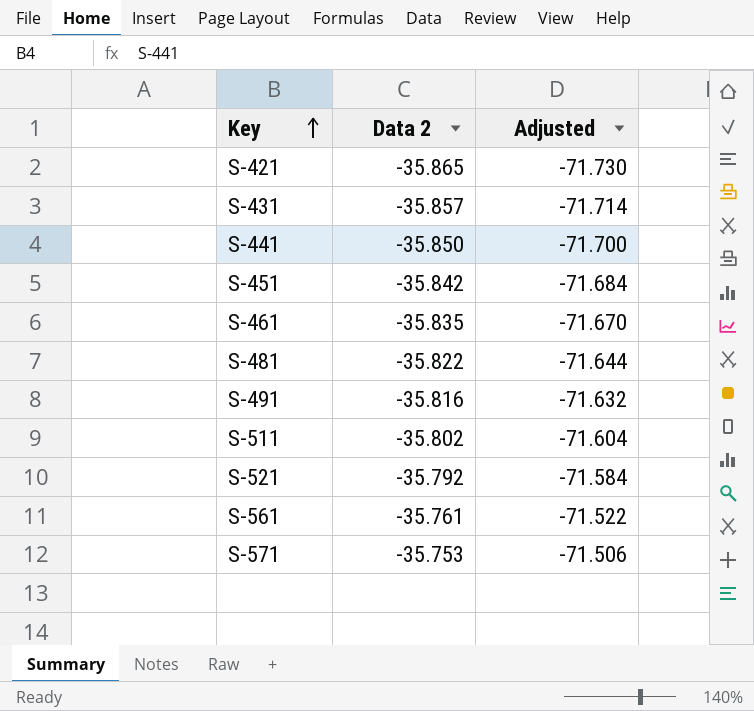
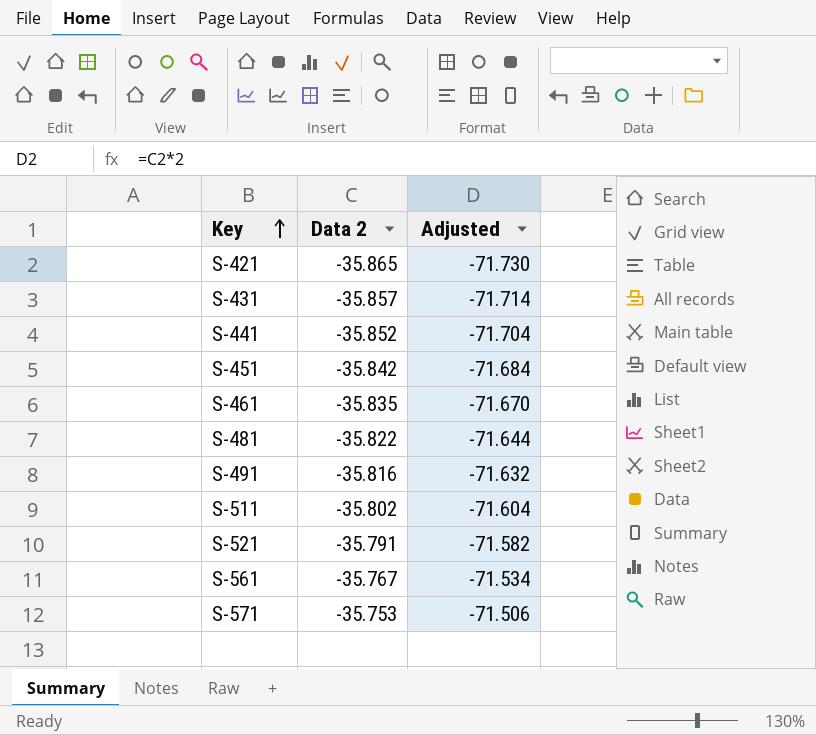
S-441 | Data 2: -35.850 -> -35.852
S-441 | Adjusted: -71.700 -> -71.704
S-521 | Data 2: -35.792 -> -35.791
S-521 | Adjusted: -71.584 -> -71.582
S-561 | Data 2: -35.761 -> -35.767
S-561 | Adjusted: -71.522 -> -71.534

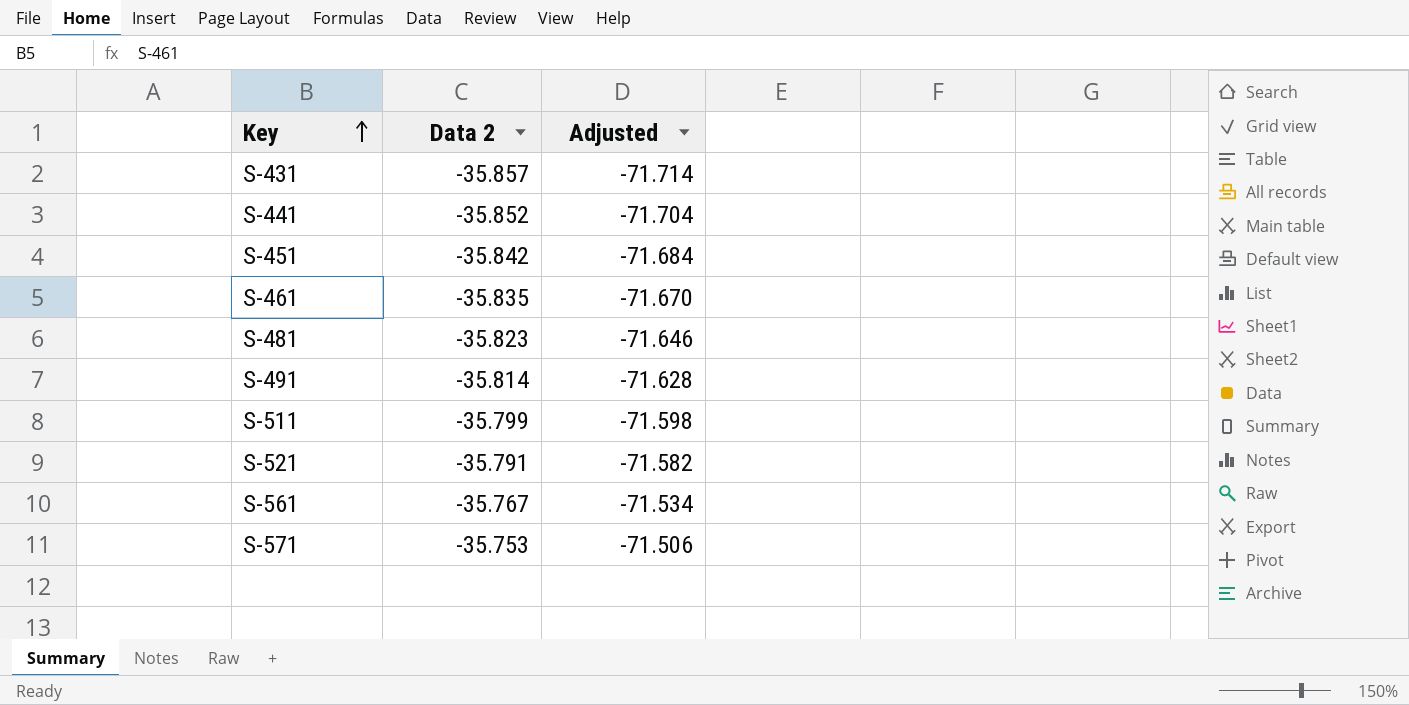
row S-421: -35.865 | -71.730 -> none
S-481 | Data 2: -35.822 -> -35.823
S-481 | Adjusted: -71.644 -> -71.646
S-491 | Data 2: -35.816 -> -35.814
S-491 | Adjusted: -71.632 -> -71.628
S-511 | Data 2: -35.802 -> -35.799
S-511 | Adjusted: -71.604 -> -71.598

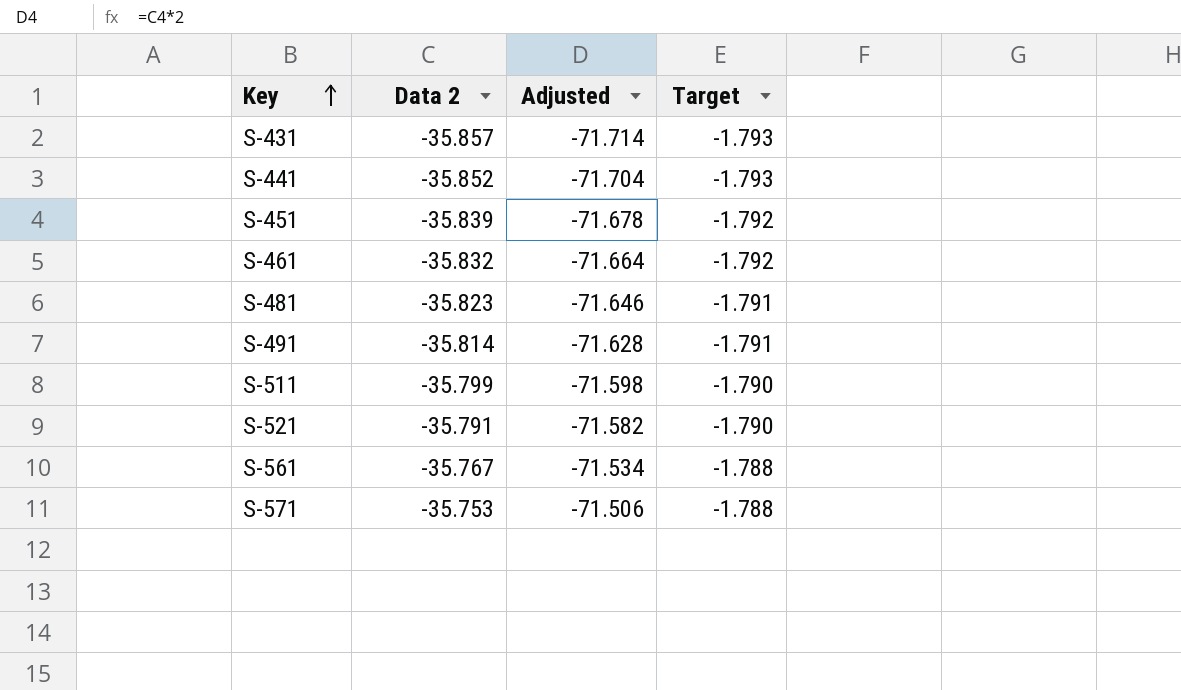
column Target | formula: none -> [Data 2] * 0.05
S-451 | Data 2: -35.842 -> -35.839
S-451 | Adjusted: -71.684 -> -71.678
S-461 | Data 2: -35.835 -> -35.832
S-461 | Adjusted: -71.670 -> -71.664

